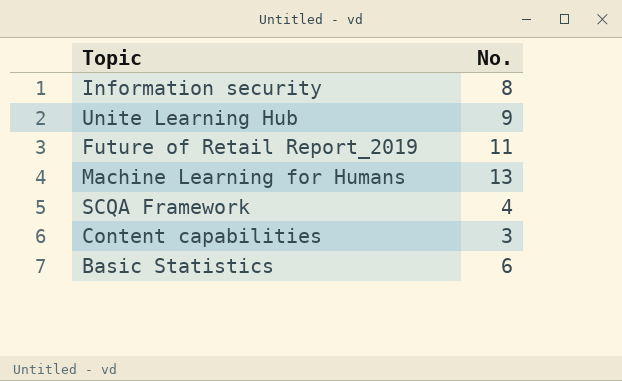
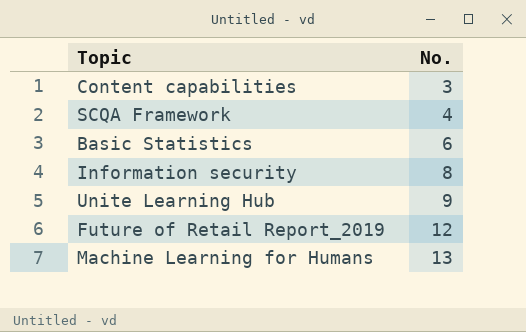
row order: none -> No. ascending
Future of Retail Report_2019 | No.: 11 -> 12

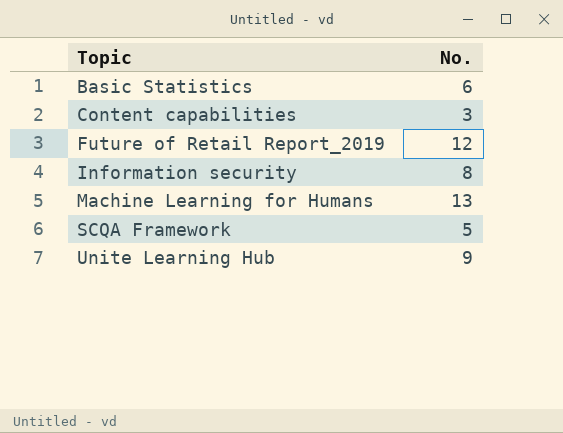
row order: No. ascending -> Topic ascending
SCQA Framework | No.: 4 -> 5

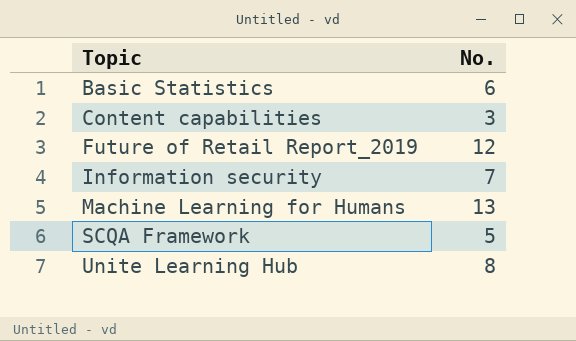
Information security | No.: 8 -> 7
Unite Learning Hub | No.: 9 -> 8

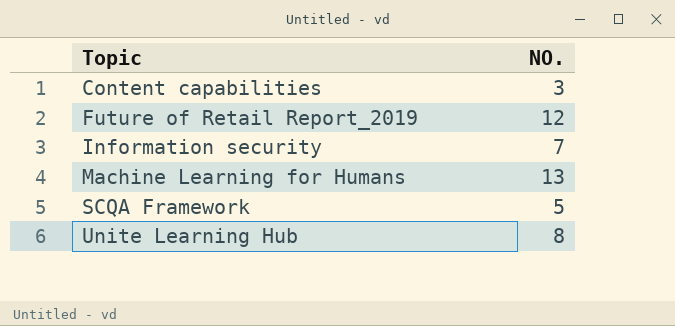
column name: No. -> NO.
row Basic Statistics: 6 -> none

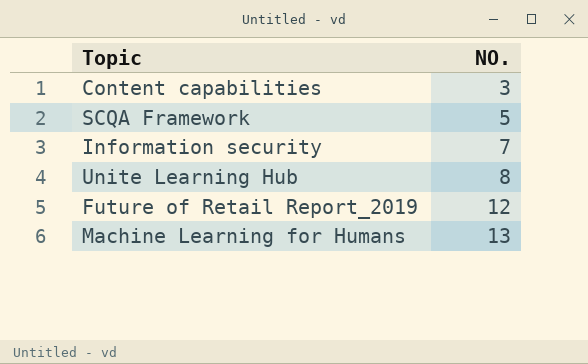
row order: Topic ascending -> NO. ascending

